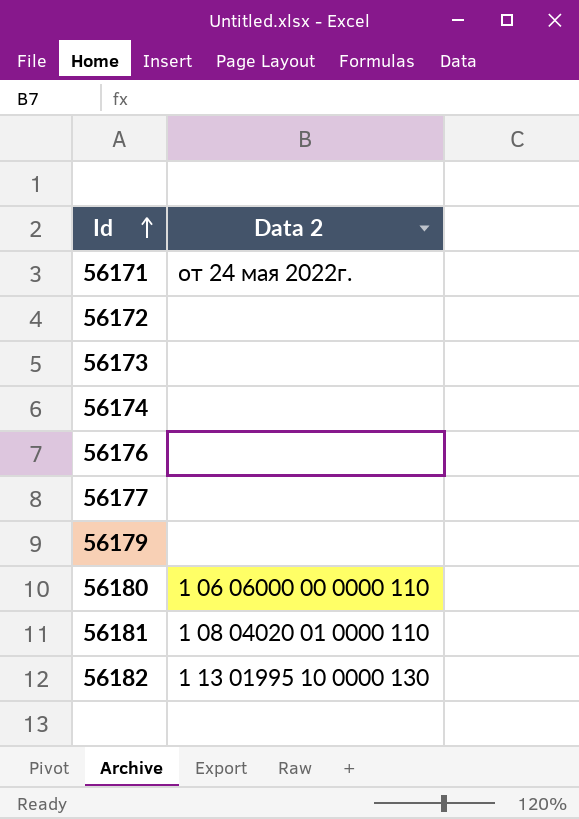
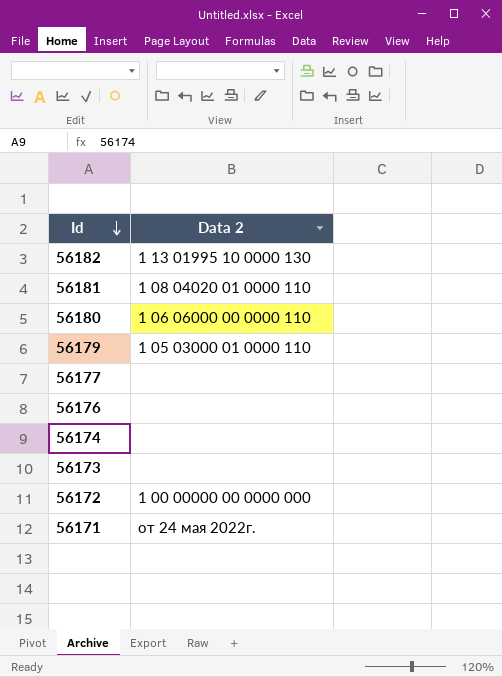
row order: Id ascending -> Id descending
56179 | Data 2: none -> 1 05 03000 01 0000 110
56172 | Data 2: none -> 1 00 00000 00 0000 000

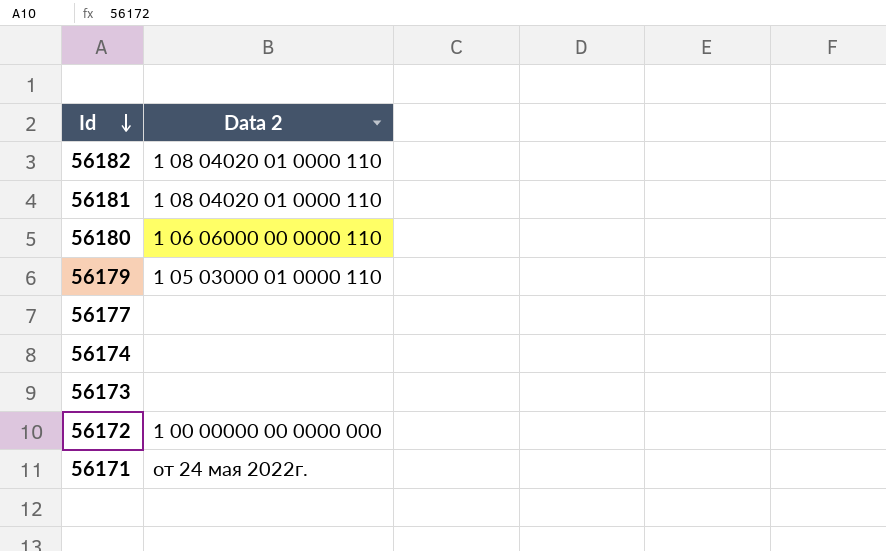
row 56176: none -> none
56182 | Data 2: 1 13 01995 10 0000 130 -> 1 08 04020 01 0000 110

